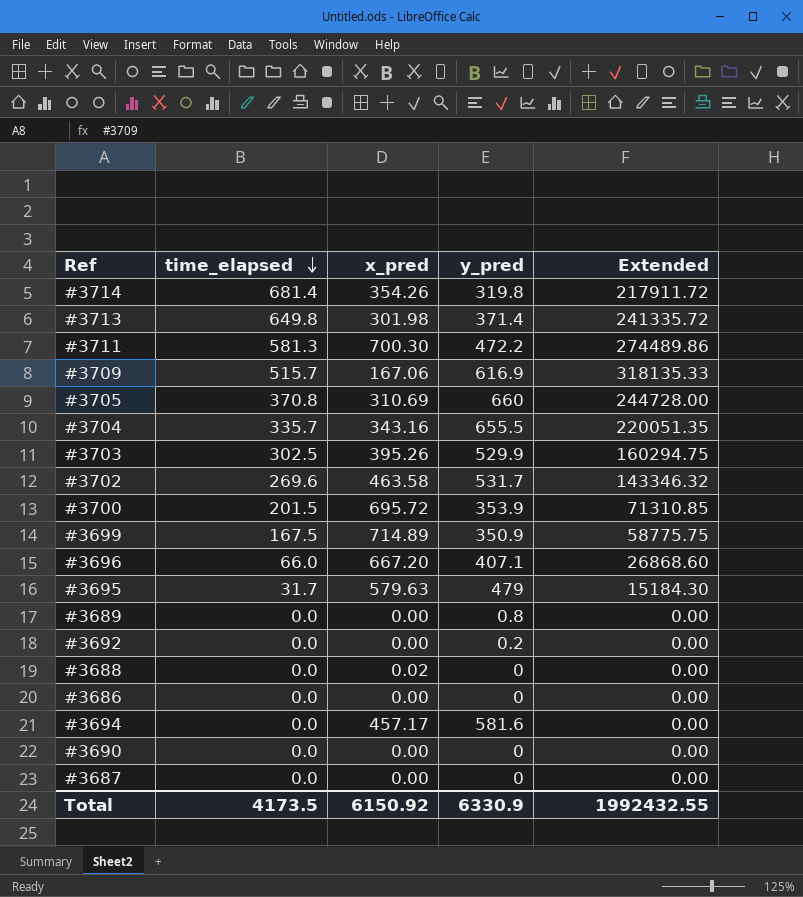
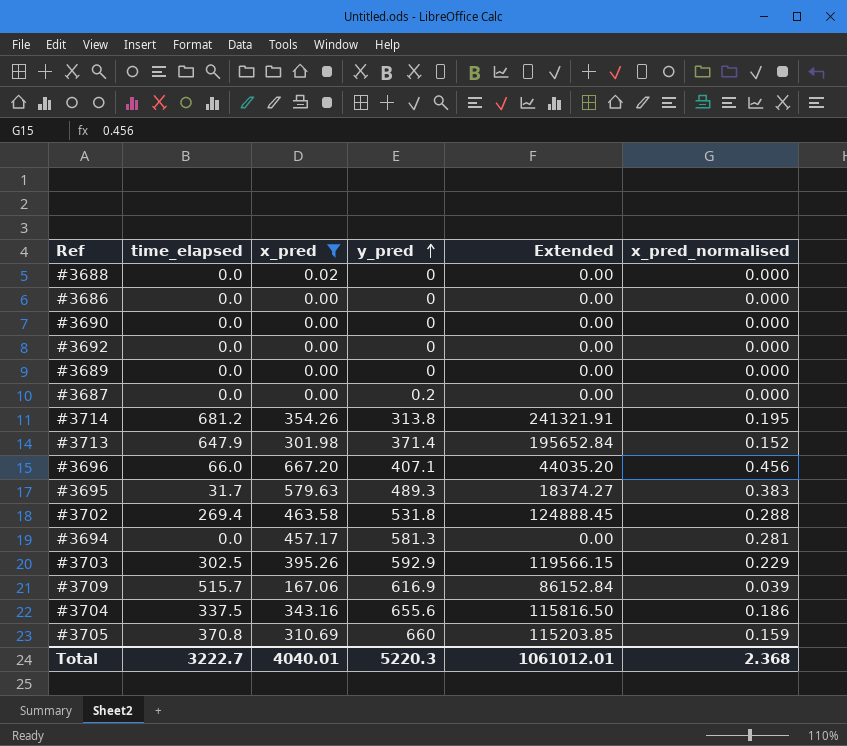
filter: none -> x_pred <= 667.20
row order: time_elapsed descending -> y_pred ascending
column Extended | formula: [time_elapsed] * [y_pred] -> [time_elapsed] * [x_pred]
column x_pred_normalised | position: none -> 6
#3692 | y_pred: 0.2 -> 0
#3689 | y_pred: 0.8 -> 0
#3687 | y_pred: 0 -> 0.2
#3714 | time_elapsed: 681.4 -> 681.2
#3714 | y_pred: 319.8 -> 313.8
#3713 | time_elapsed: 649.8 -> 647.9
#3695 | y_pred: 479 -> 489.3
#3702 | time_elapsed: 269.6 -> 269.4
#3702 | y_pred: 531.7 -> 531.8
#3694 | y_pred: 581.6 -> 581.3
#3703 | y_pred: 529.9 -> 592.9
#3704 | time_elapsed: 335.7 -> 337.5
#3704 | y_pred: 655.5 -> 655.6
Total | time_elapsed: 4173.5 -> 3222.7
Total | x_pred: 6150.92 -> 4040.01
Total | y_pred: 6330.9 -> 5220.3
Total | Extended: 1992432.55 -> 1061012.01

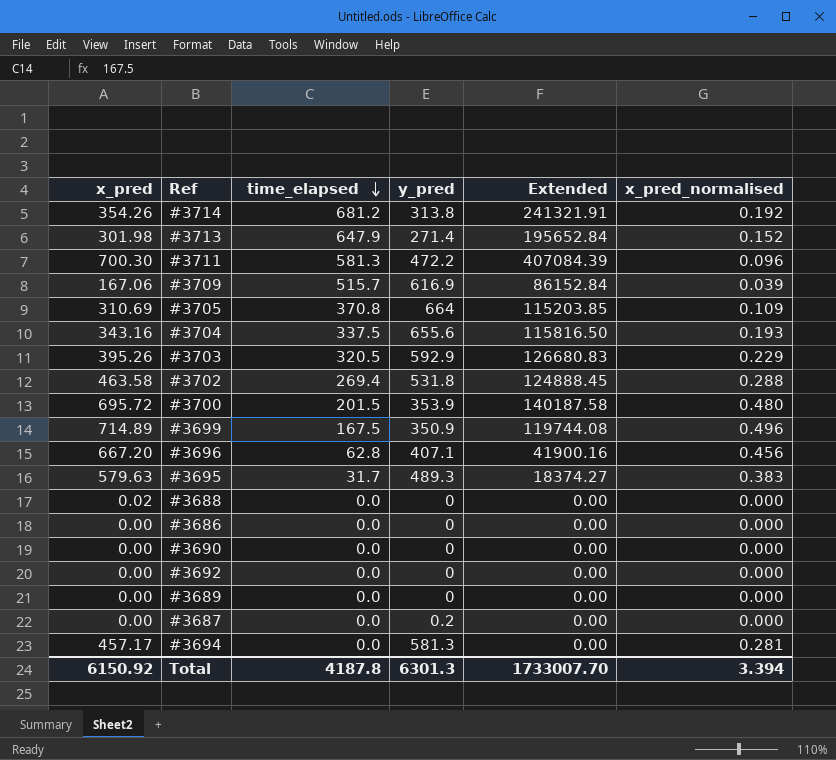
filter: x_pred <= 667.20 -> none
row order: y_pred ascending -> time_elapsed descending
column x_pred | position: 3 -> 1
#3714 | x_pred_normalised: 0.195 -> 0.192
#3713 | y_pred: 371.4 -> 271.4
#3705 | y_pred: 660 -> 664
#3705 | x_pred_normalised: 0.159 -> 0.109
#3704 | x_pred_normalised: 0.186 -> 0.193
#3703 | time_elapsed: 302.5 -> 320.5
#3703 | Extended: 119566.15 -> 126680.83
#3696 | time_elapsed: 66.0 -> 62.8
#3696 | Extended: 44035.20 -> 41900.16
Total | x_pred: 4040.01 -> 6150.92
Total | time_elapsed: 3222.7 -> 4187.8
Total | y_pred: 5220.3 -> 6301.3
Total | Extended: 1061012.01 -> 1733007.70
Total | x_pred_normalised: 2.368 -> 3.394

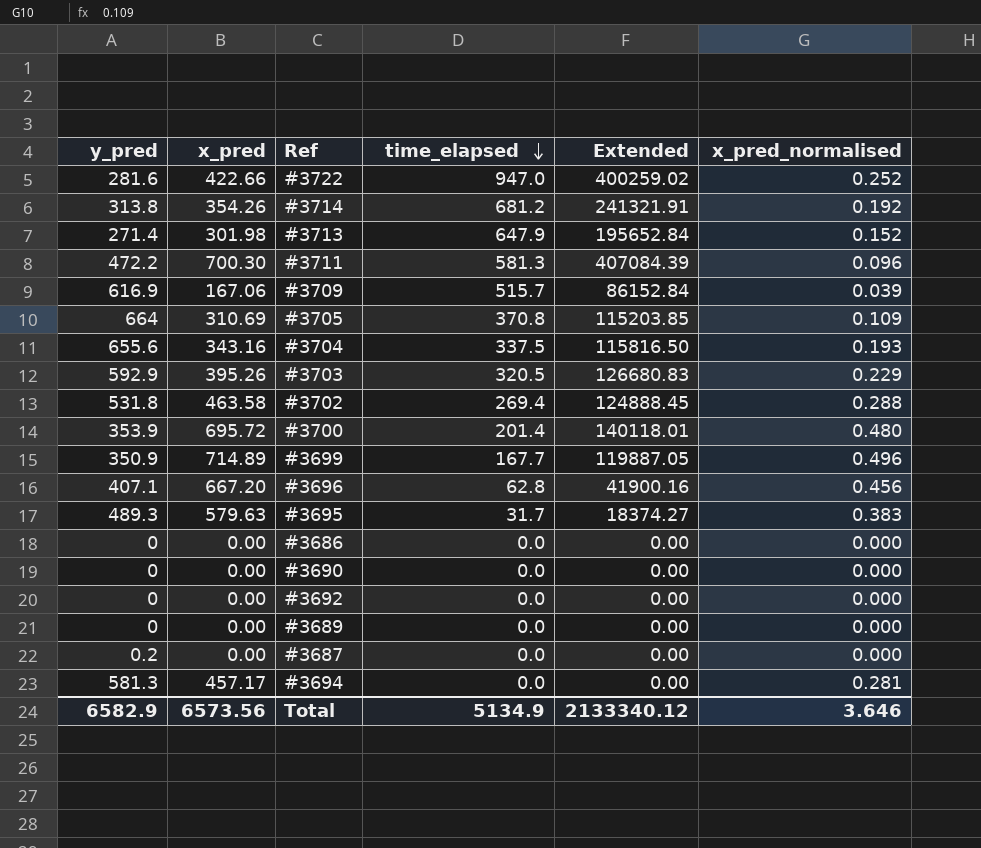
column y_pred | position: 4 -> 1
row #3688: 0.02 | 0.0 | 0 | 0.00 | 0.000 -> none
row #3722: none -> 281.6 | 422.66 | 947.0 | 400259.02 | 0.252
#3700 | time_elapsed: 201.5 -> 201.4
#3700 | Extended: 140187.58 -> 140118.01
#3699 | time_elapsed: 167.5 -> 167.7
#3699 | Extended: 119744.08 -> 119887.05
Total | y_pred: 6301.3 -> 6582.9
Total | x_pred: 6150.92 -> 6573.56
Total | time_elapsed: 4187.8 -> 5134.9
Total | Extended: 1733007.70 -> 2133340.12
Total | x_pred_normalised: 3.394 -> 3.646

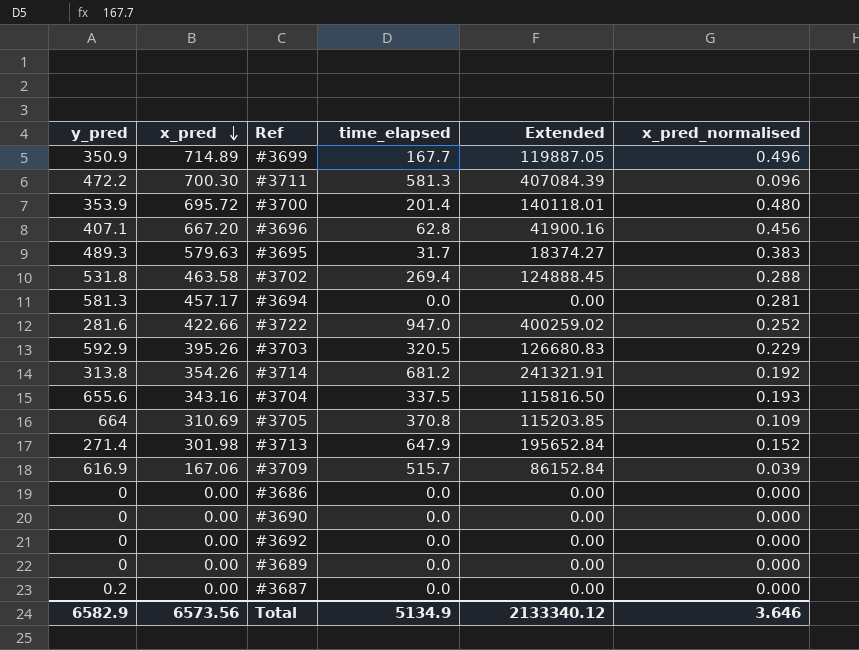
row order: time_elapsed descending -> x_pred descending

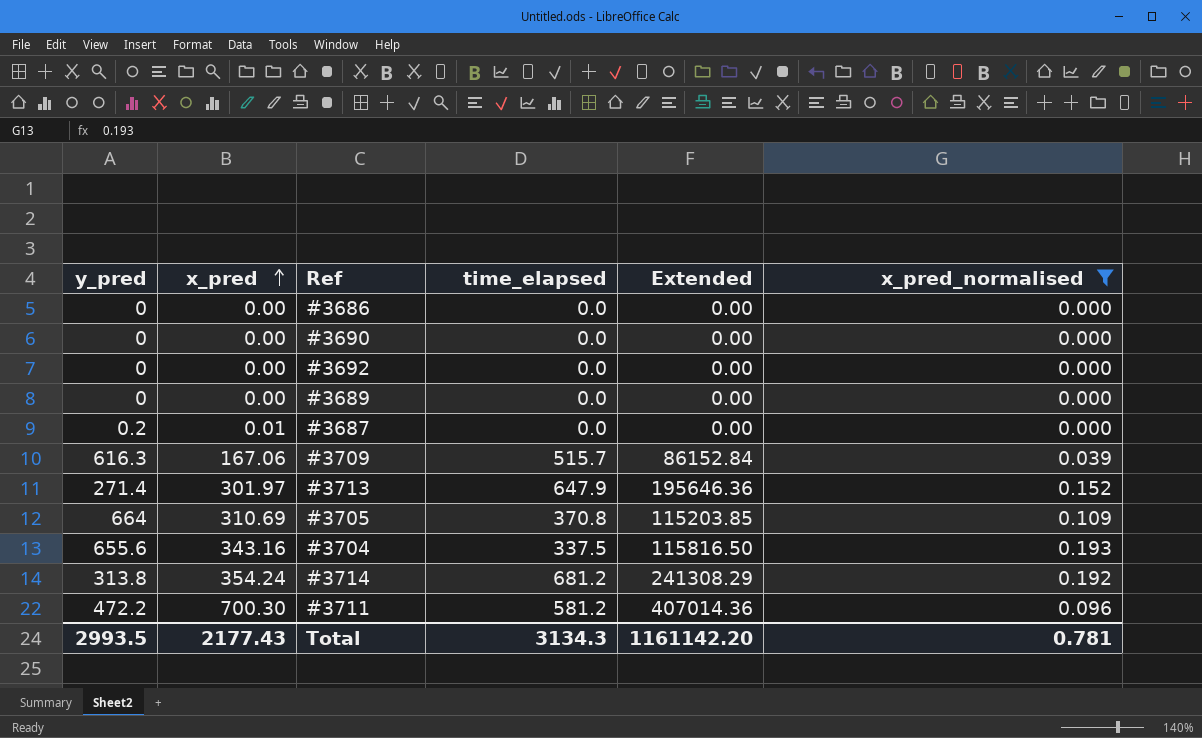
filter: none -> x_pred_normalised <= 0.193
row order: x_pred descending -> x_pred ascending
#3687 | x_pred: 0.00 -> 0.01
#3709 | y_pred: 616.9 -> 616.3
#3713 | x_pred: 301.98 -> 301.97
#3713 | Extended: 195652.84 -> 195646.36
#3714 | x_pred: 354.26 -> 354.24
#3714 | Extended: 241321.91 -> 241308.29
#3711 | time_elapsed: 581.3 -> 581.2
#3711 | Extended: 407084.39 -> 407014.36
Total | y_pred: 6582.9 -> 2993.5
Total | x_pred: 6573.56 -> 2177.43
Total | time_elapsed: 5134.9 -> 3134.3
Total | Extended: 2133340.12 -> 1161142.20
Total | x_pred_normalised: 3.646 -> 0.781

